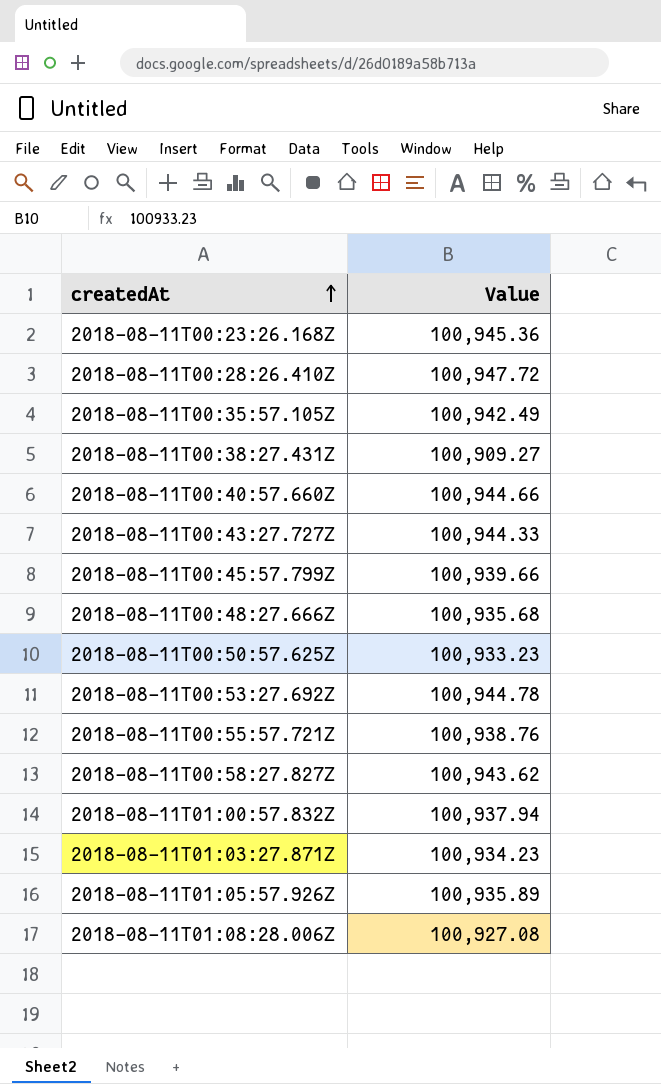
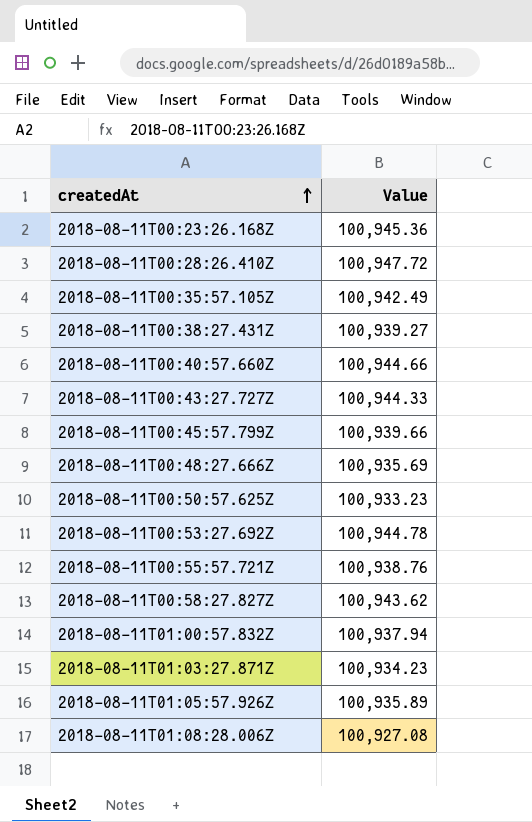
2018-08-11T00:38:27.431Z | Value: 100,909.27 -> 100,939.27
2018-08-11T00:48:27.666Z | Value: 100,935.68 -> 100,935.69

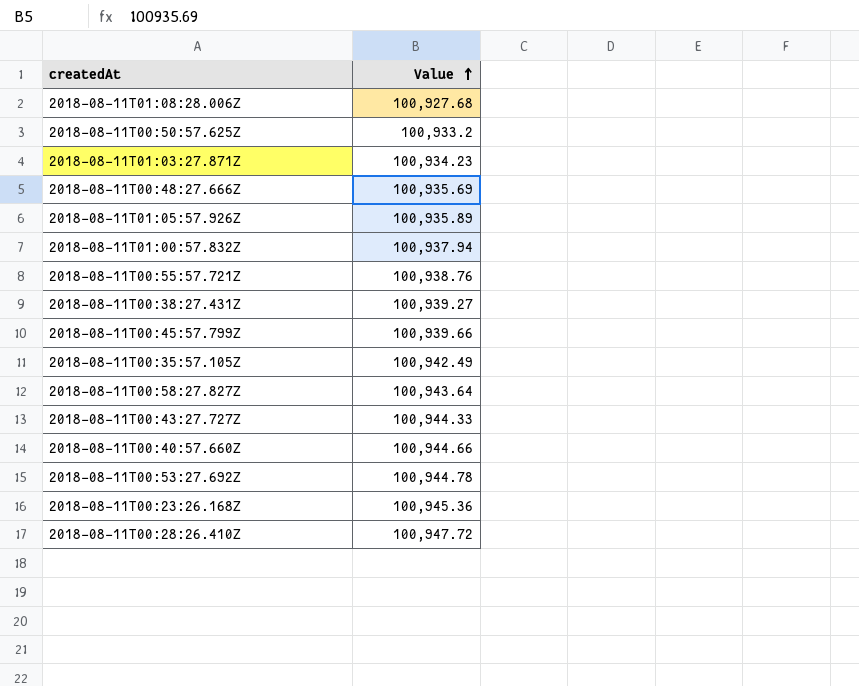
row order: createdAt ascending -> Value ascending
2018-08-11T01:08:28.006Z | Value: 100,927.08 -> 100,927.68
2018-08-11T00:50:57.625Z | Value: 100,933.23 -> 100,933.2
2018-08-11T00:58:27.827Z | Value: 100,943.62 -> 100,943.64

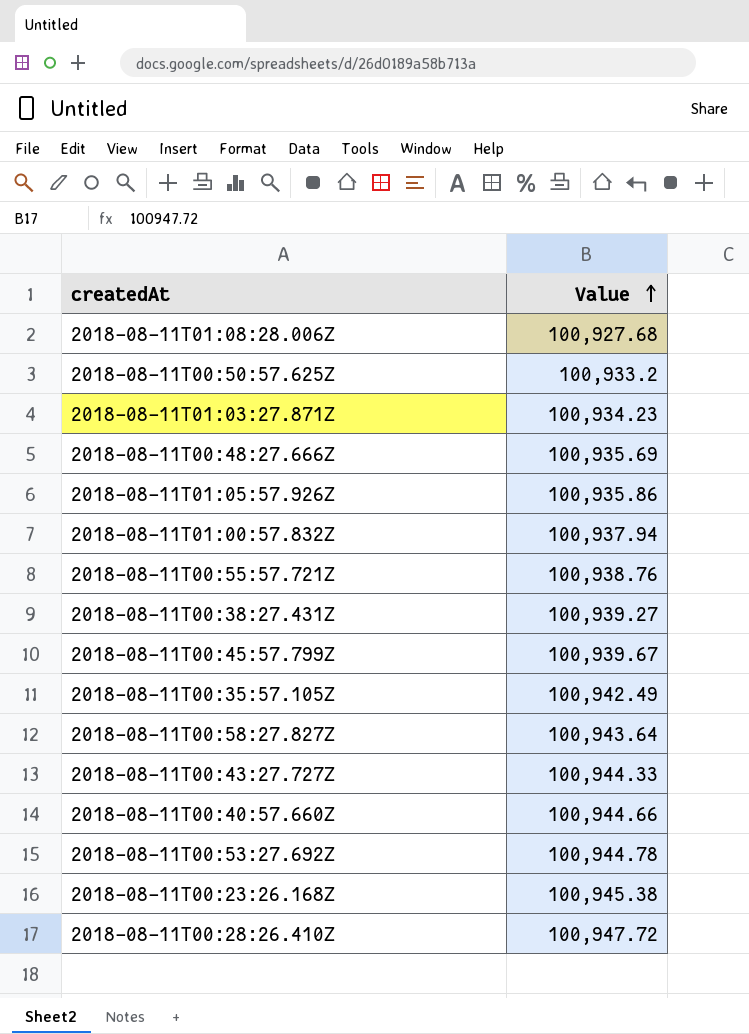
2018-08-11T01:05:57.926Z | Value: 100,935.89 -> 100,935.86
2018-08-11T00:45:57.799Z | Value: 100,939.66 -> 100,939.67
2018-08-11T00:23:26.168Z | Value: 100,945.36 -> 100,945.38

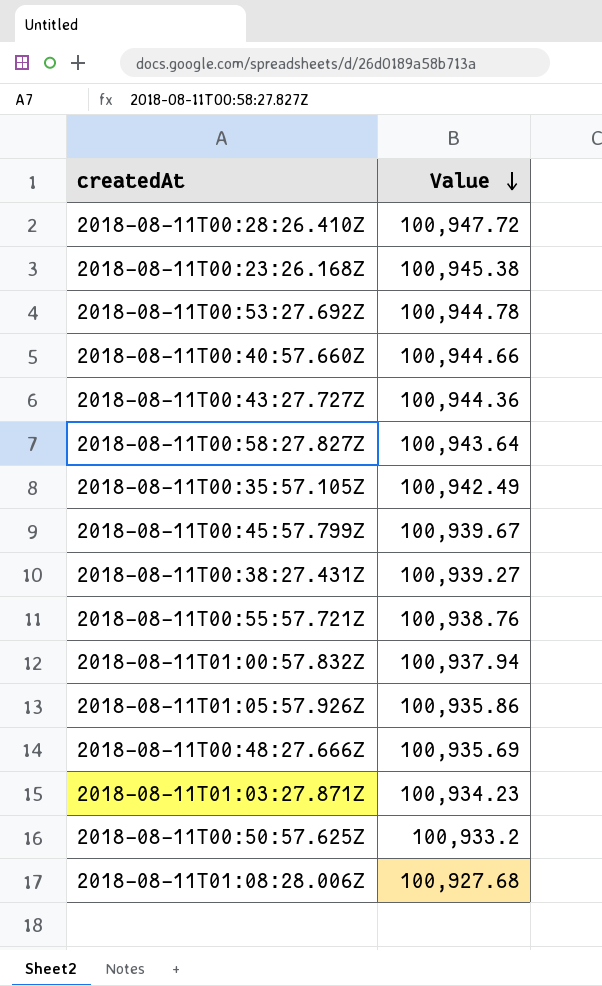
row order: Value ascending -> Value descending
2018-08-11T00:43:27.727Z | Value: 100,944.33 -> 100,944.36

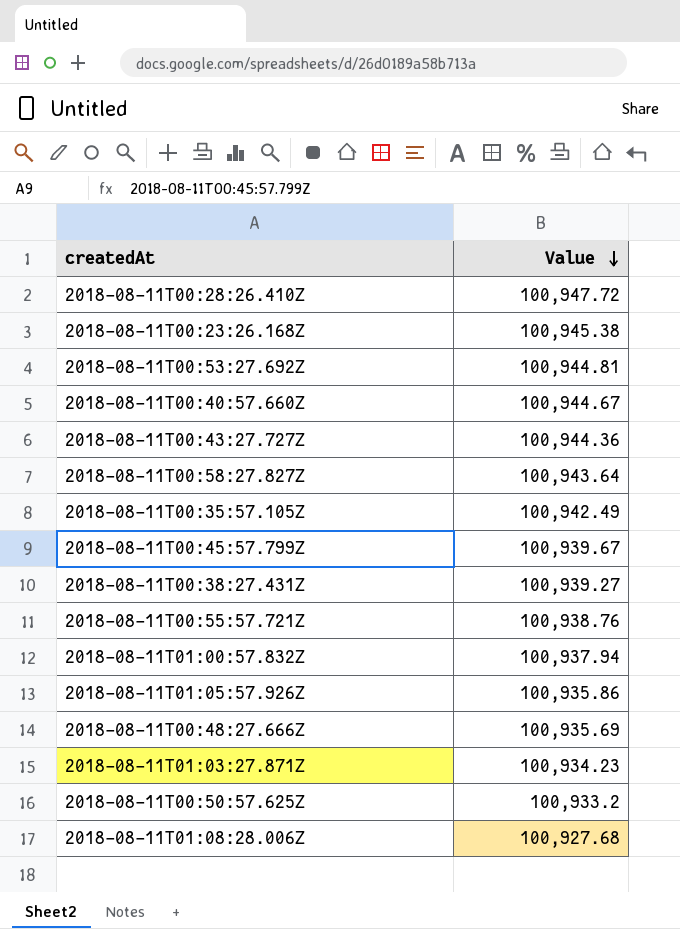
2018-08-11T00:53:27.692Z | Value: 100,944.78 -> 100,944.81
2018-08-11T00:40:57.660Z | Value: 100,944.66 -> 100,944.67

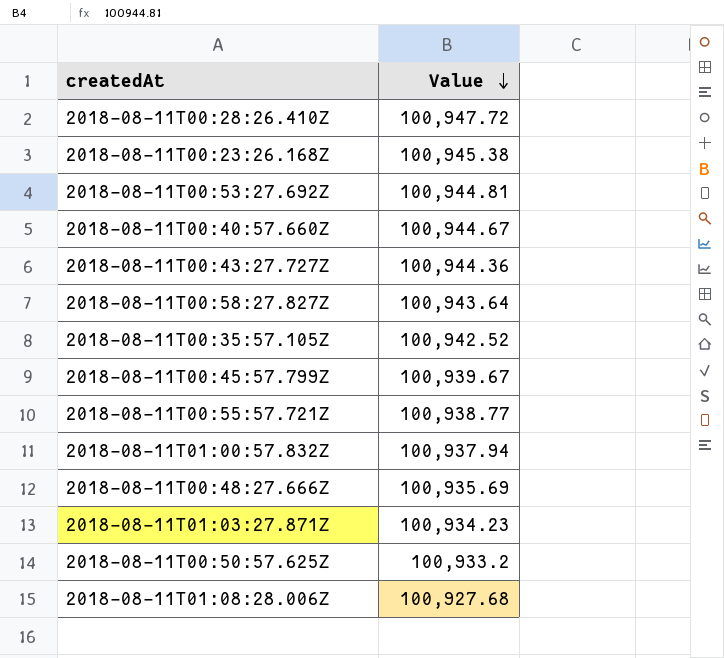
row 2018-08-11T00:38:27.431Z: 100,939.27 -> none
row 2018-08-11T01:05:57.926Z: 100,935.86 -> none
2018-08-11T00:35:57.105Z | Value: 100,942.49 -> 100,942.52
2018-08-11T00:55:57.721Z | Value: 100,938.76 -> 100,938.77

